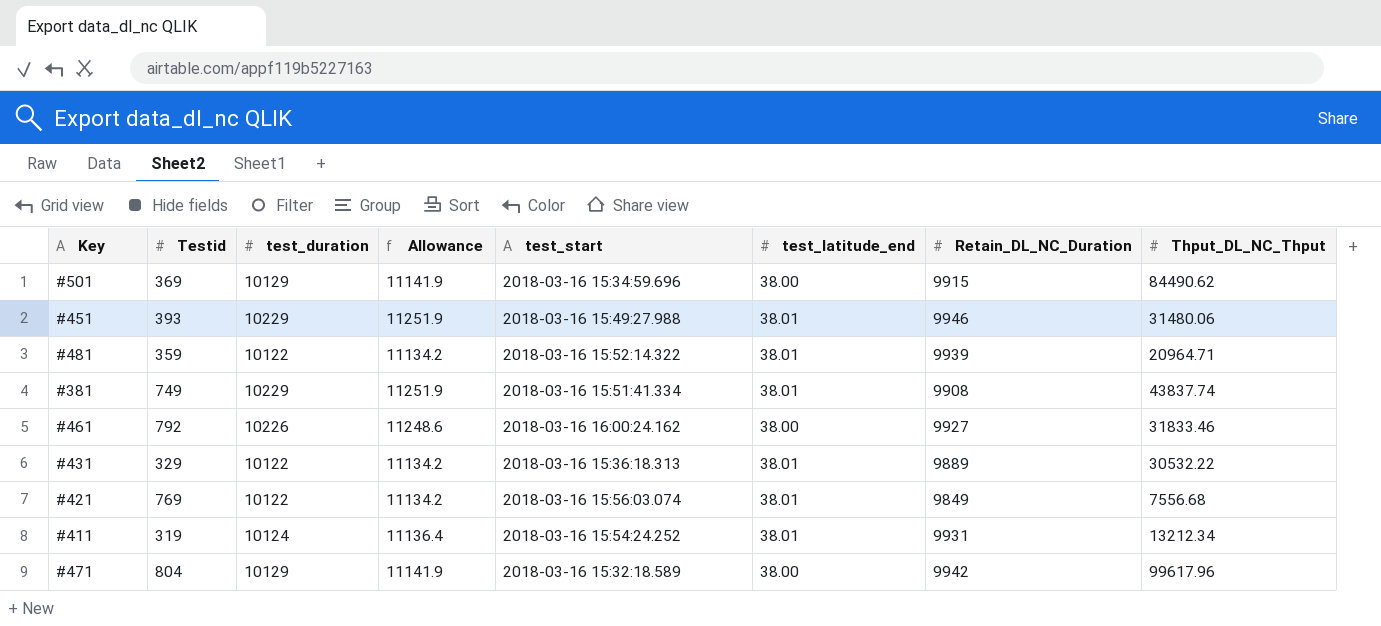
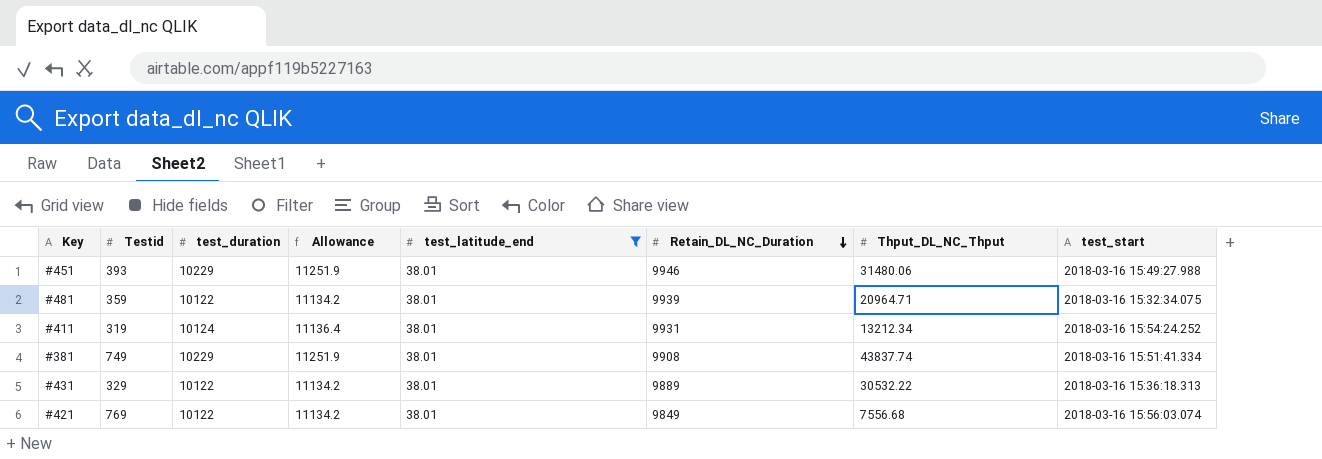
filter: none -> test_latitude_end = 38.01
row order: none -> Retain_DL_NC_Duration descending
column test_start | position: 5 -> 8
#481 | test_start: 2018-03-16 15:52:14.322 -> 2018-03-16 15:32:34.075

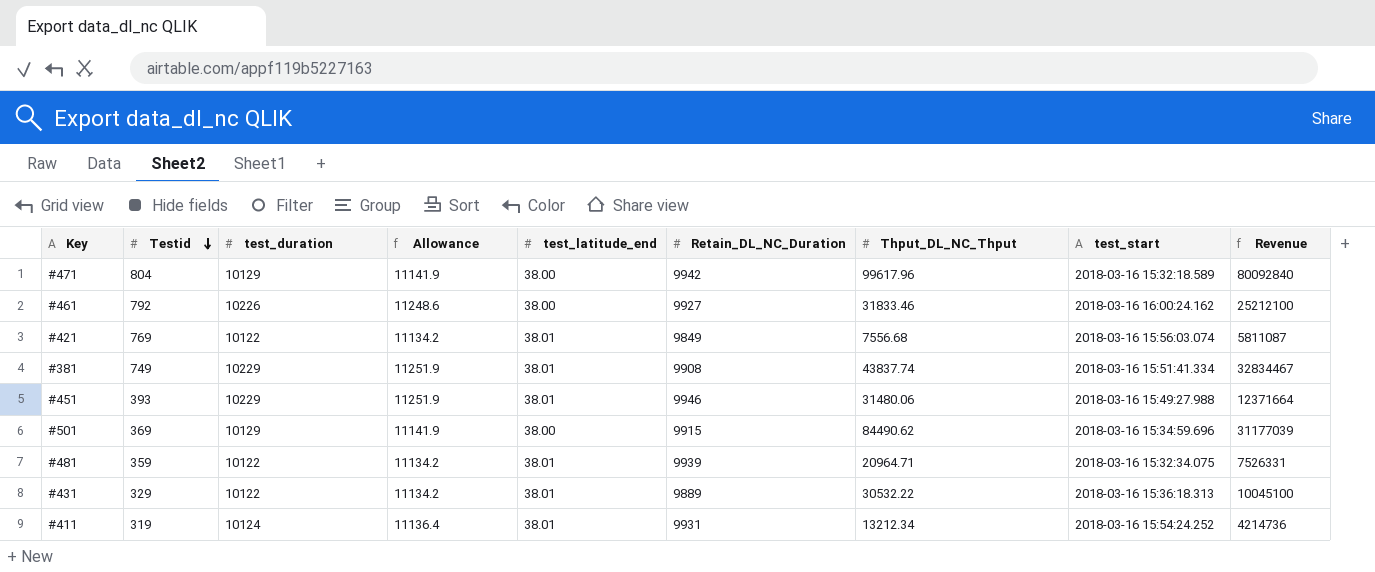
filter: test_latitude_end = 38.01 -> none
row order: Retain_DL_NC_Duration descending -> Testid descending
column Revenue | formula: none -> [Testid] * [Thput_DL_NC_Thput]

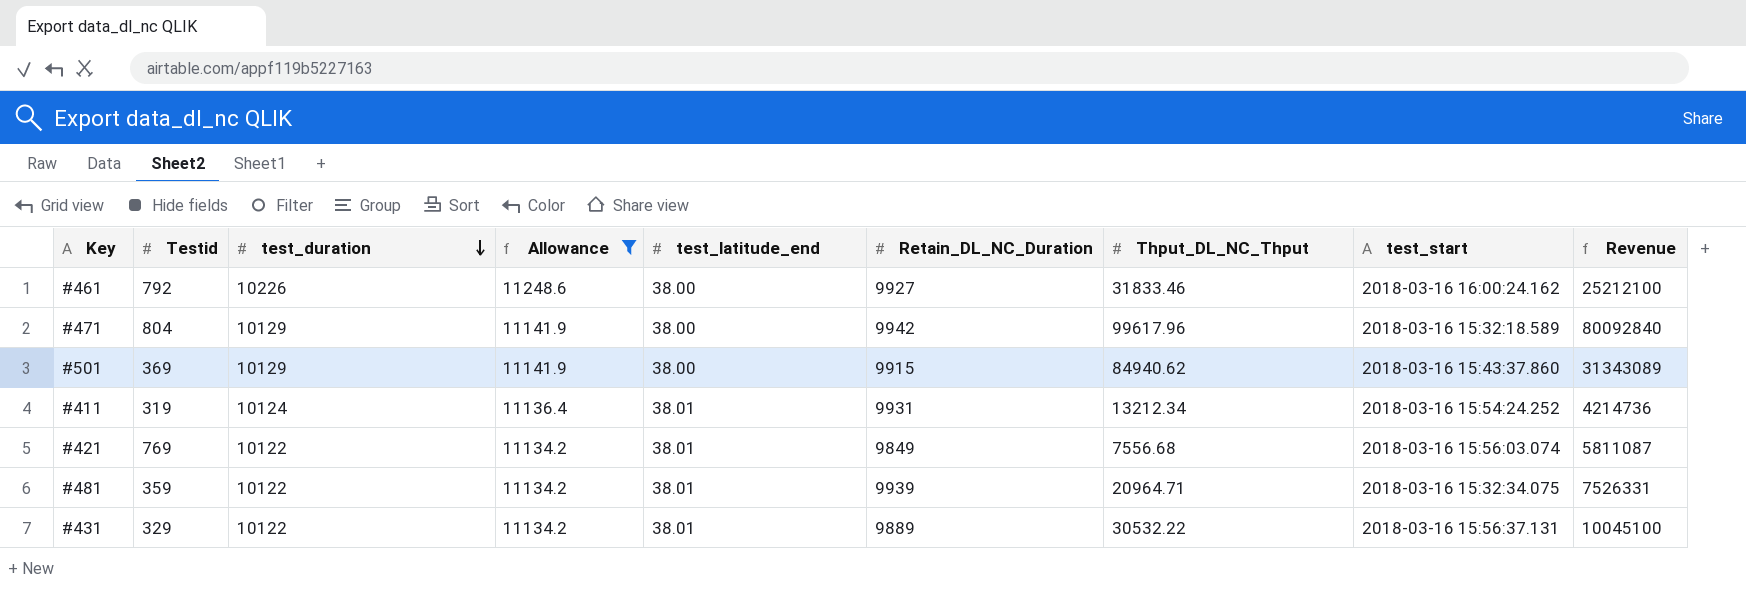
filter: none -> Allowance != 11251.9
row order: Testid descending -> test_duration descending
#501 | Thput_DL_NC_Thput: 84490.62 -> 84940.62
#501 | test_start: 2018-03-16 15:34:59.696 -> 2018-03-16 15:43:37.860
#501 | Revenue: 31177039 -> 31343089
#431 | test_start: 2018-03-16 15:36:18.313 -> 2018-03-16 15:56:37.131

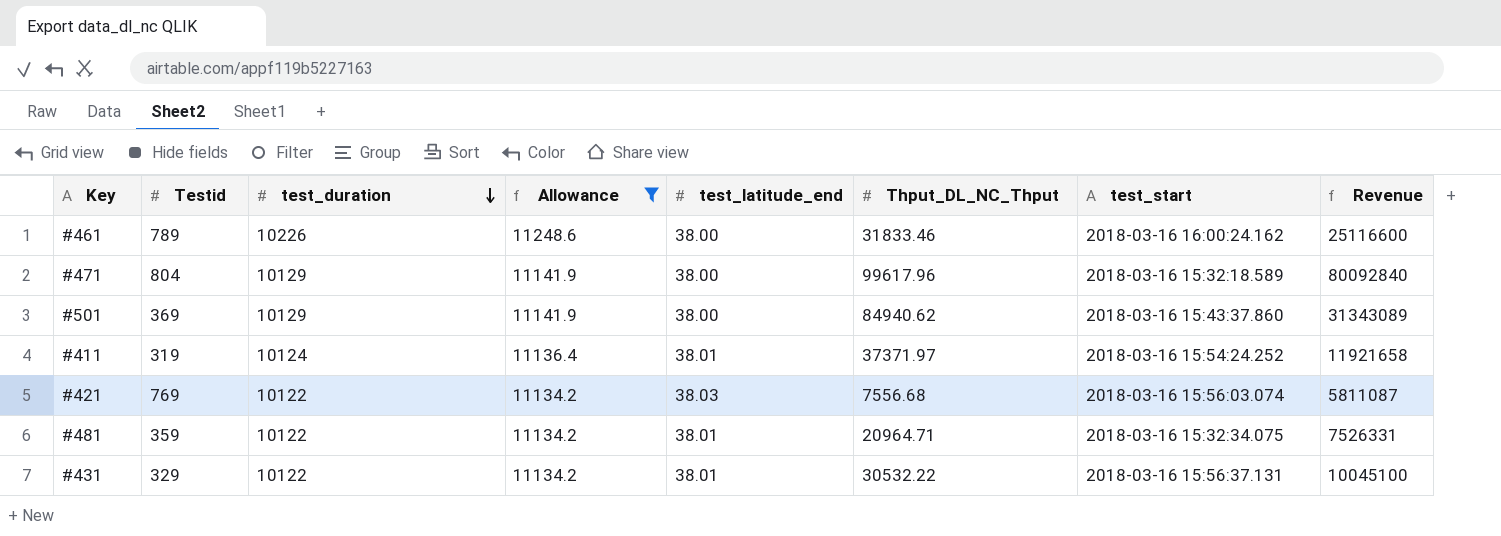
column Retain_DL_NC_Duration | position: 6 -> none
#461 | Testid: 792 -> 789
#461 | Revenue: 25212100 -> 25116600
#411 | Thput_DL_NC_Thput: 13212.34 -> 37371.97
#411 | Revenue: 4214736 -> 11921658
#421 | test_latitude_end: 38.01 -> 38.03

